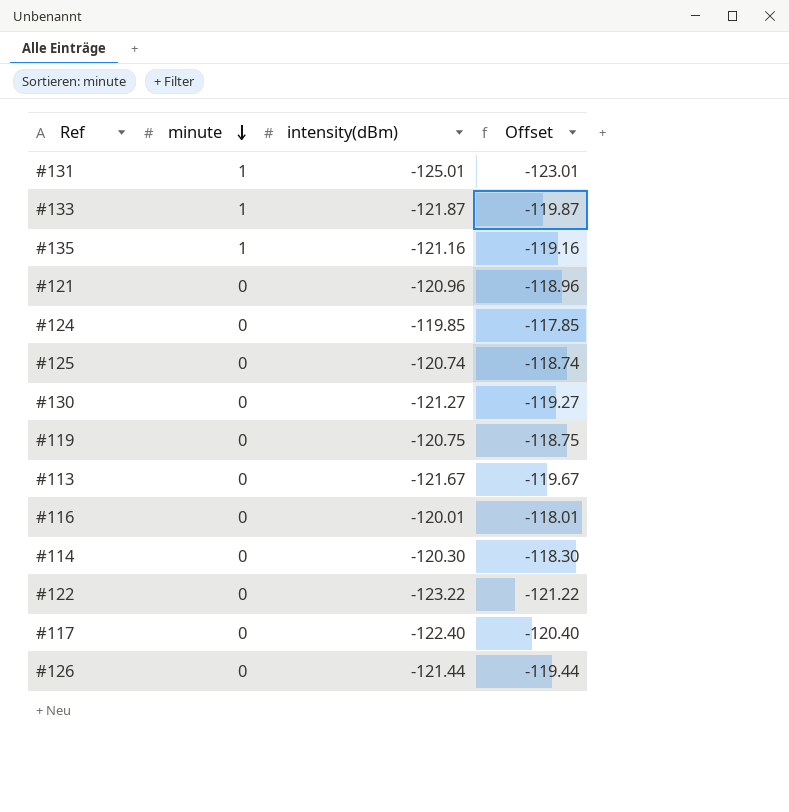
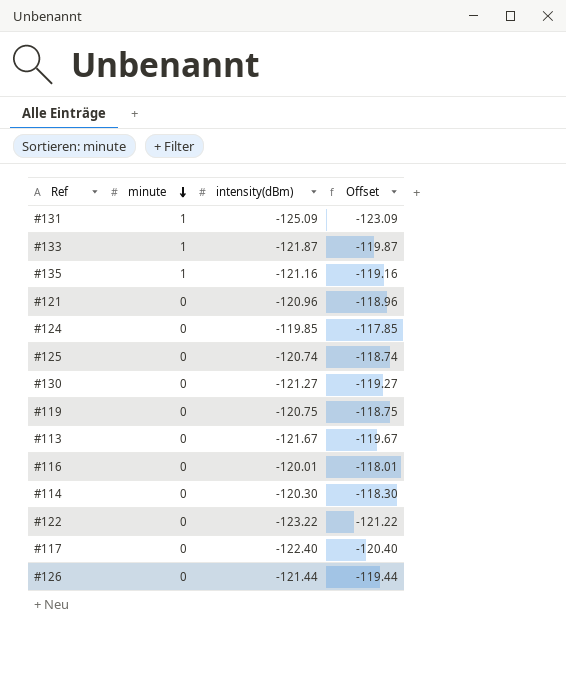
#131 | intensity(dBm): -125.01 -> -125.09
#131 | Offset: -123.01 -> -123.09

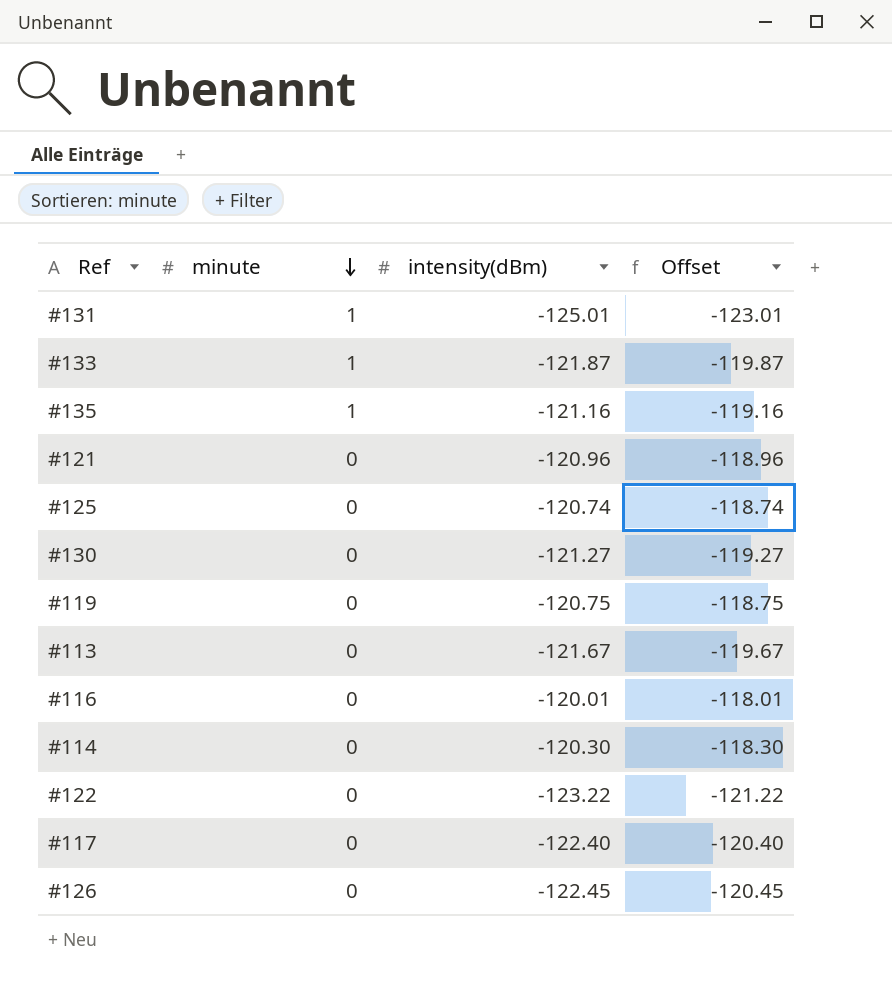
row #124: 0 | -119.85 | -117.85 -> none
#131 | intensity(dBm): -125.09 -> -125.01
#131 | Offset: -123.09 -> -123.01
#126 | intensity(dBm): -121.44 -> -122.45
#126 | Offset: -119.44 -> -120.45

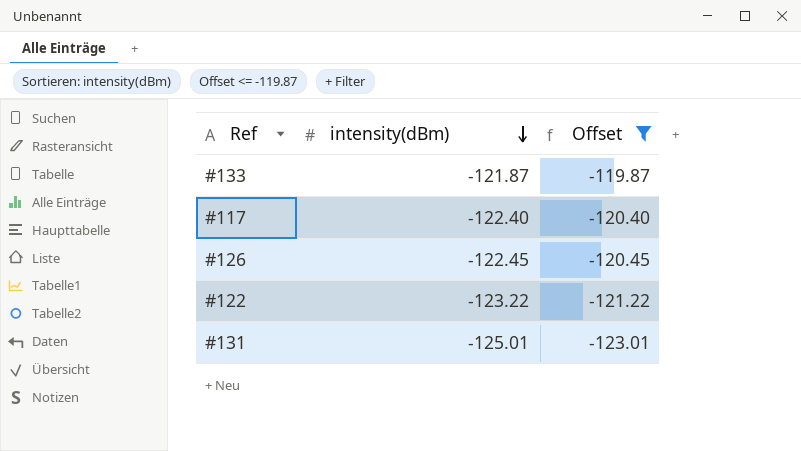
filter: none -> Offset <= -119.87
row order: minute descending -> intensity(dBm) descending
column minute | position: 2 -> none

